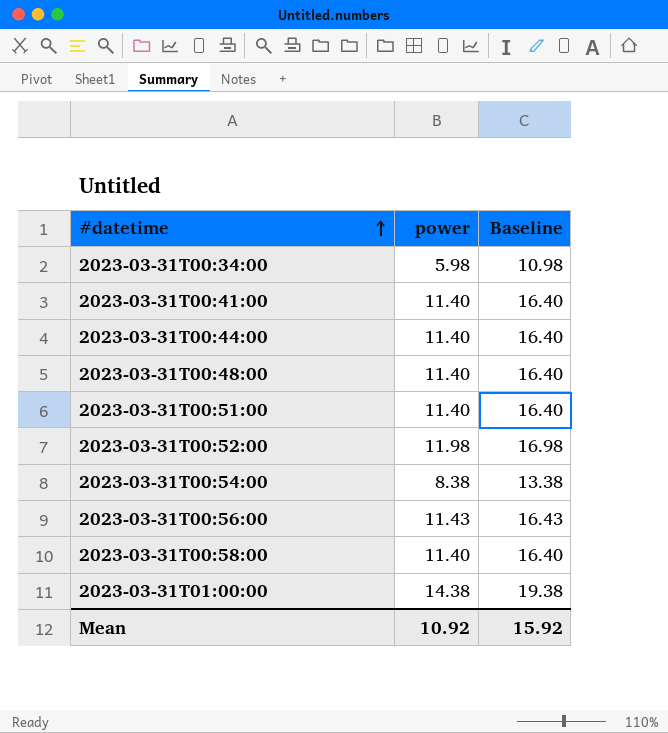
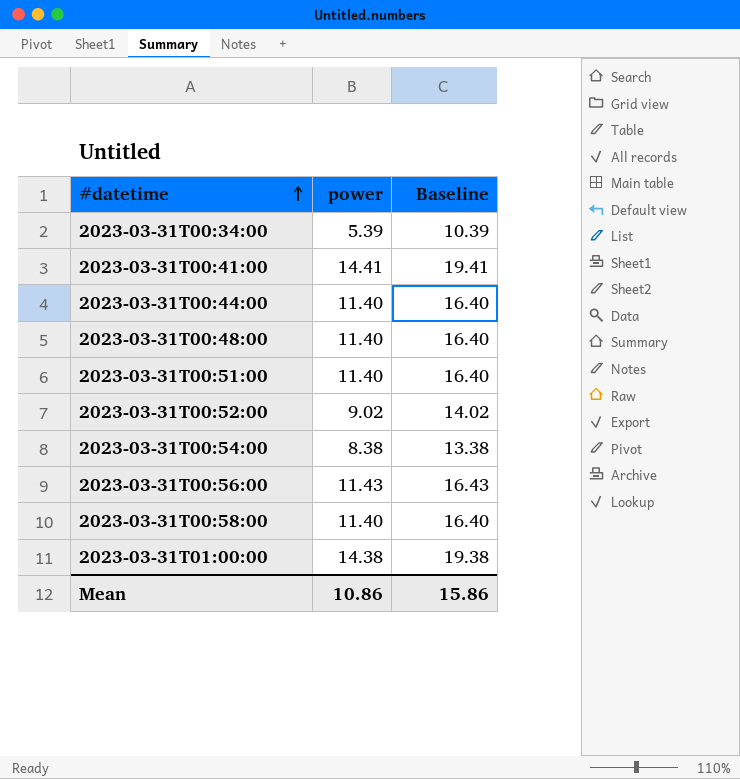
2023-03-31T00:34:00 | power: 5.98 -> 5.39
2023-03-31T00:34:00 | Baseline: 10.98 -> 10.39
2023-03-31T00:41:00 | power: 11.40 -> 14.41
2023-03-31T00:41:00 | Baseline: 16.40 -> 19.41
2023-03-31T00:52:00 | power: 11.98 -> 9.02
2023-03-31T00:52:00 | Baseline: 16.98 -> 14.02
Mean | power: 10.92 -> 10.86
Mean | Baseline: 15.92 -> 15.86

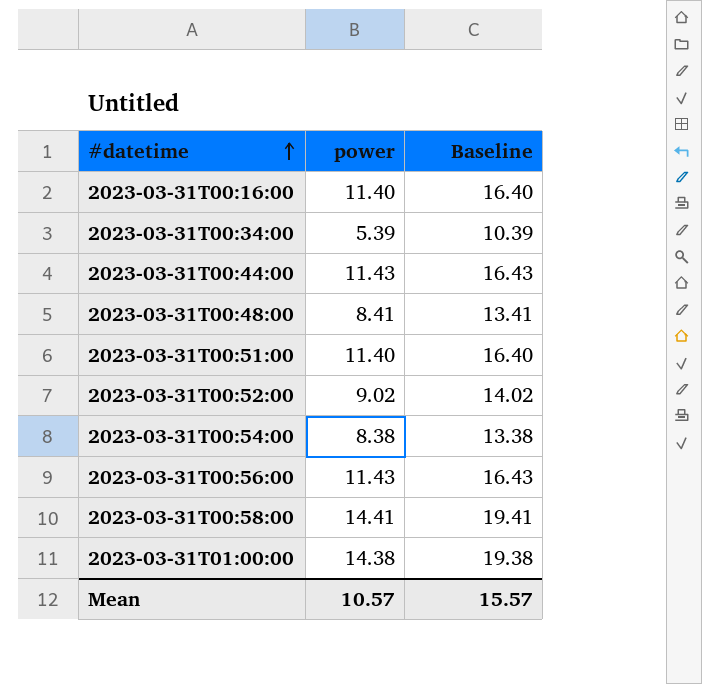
row 2023-03-31T00:41:00: 14.41 | 19.41 -> none
row 2023-03-31T00:16:00: none -> 11.40 | 16.40
2023-03-31T00:44:00 | power: 11.40 -> 11.43
2023-03-31T00:44:00 | Baseline: 16.40 -> 16.43
2023-03-31T00:48:00 | power: 11.40 -> 8.41
2023-03-31T00:48:00 | Baseline: 16.40 -> 13.41
2023-03-31T00:58:00 | power: 11.40 -> 14.41
2023-03-31T00:58:00 | Baseline: 16.40 -> 19.41
Mean | power: 10.86 -> 10.57
Mean | Baseline: 15.86 -> 15.57

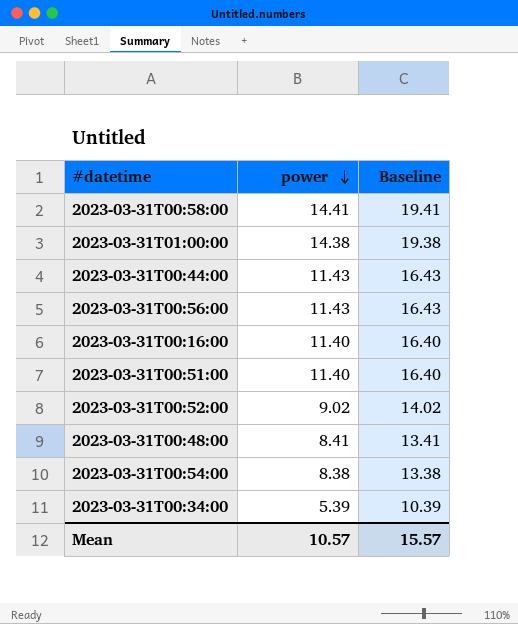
row order: #datetime ascending -> power descending

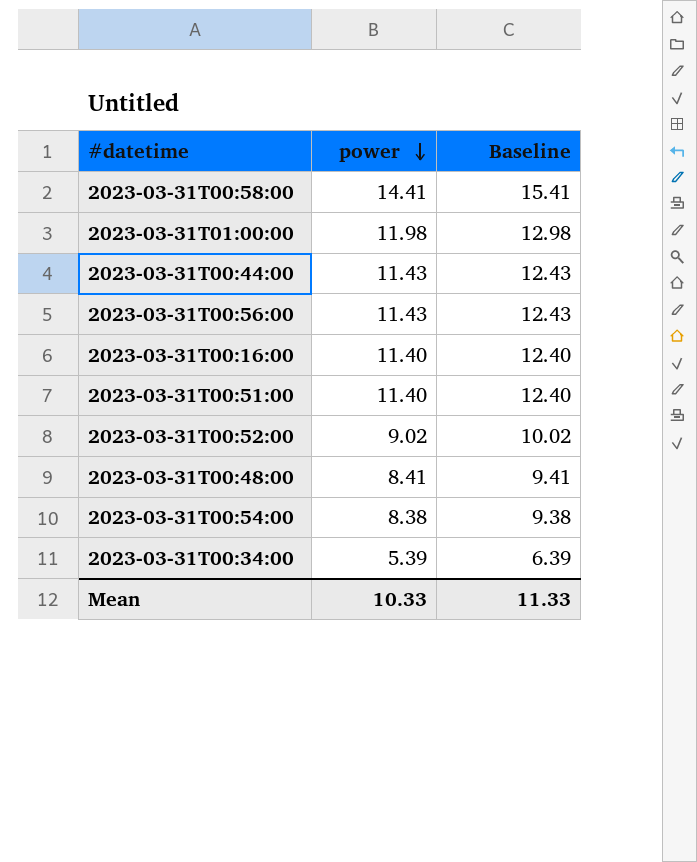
column Baseline | formula: [power] + 5 -> [power] + 1
2023-03-31T01:00:00 | power: 14.38 -> 11.98
Mean | power: 10.57 -> 10.33
Mean | Baseline: 15.57 -> 11.33

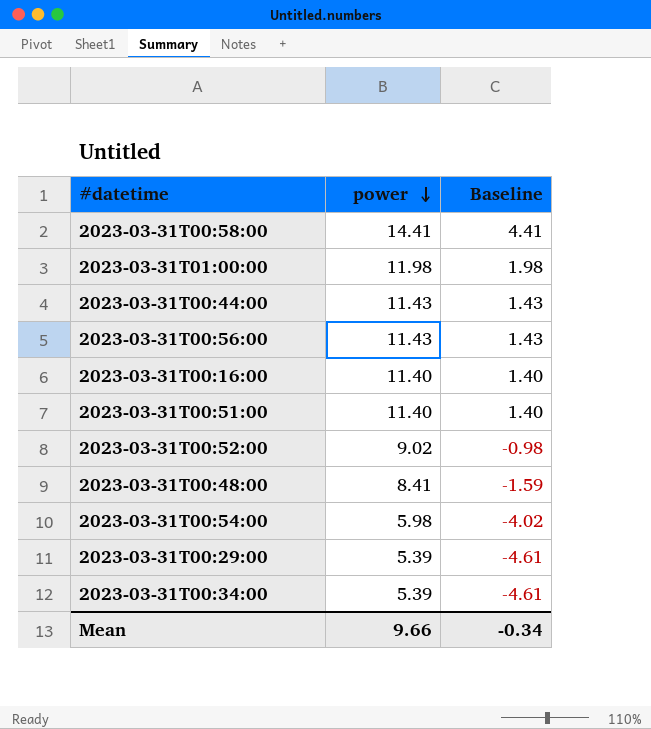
column Baseline | formula: [power] + 1 -> [power] - 10
2023-03-31T00:54:00 | power: 8.38 -> 5.98
row 2023-03-31T00:29:00: none -> 5.39 | -4.61
Mean | power: 10.33 -> 9.66
Mean | Baseline: 11.33 -> -0.34

